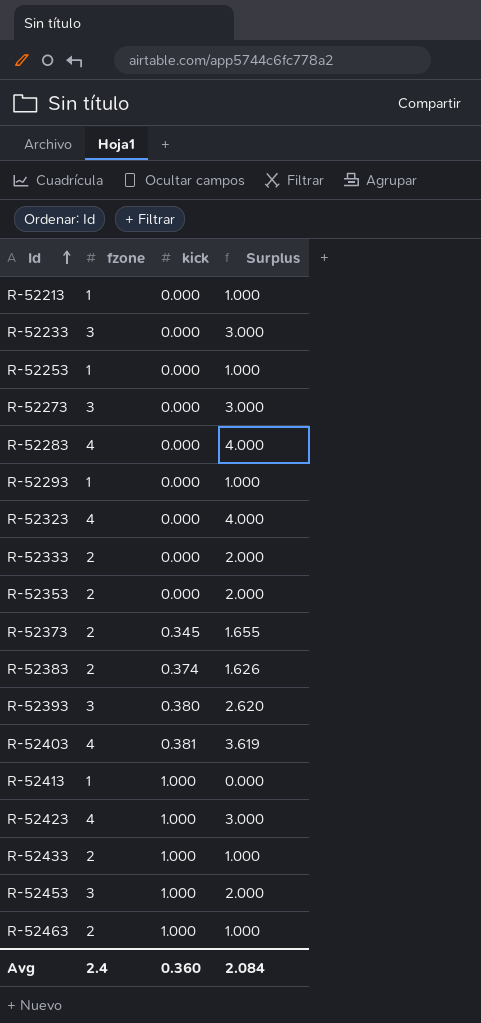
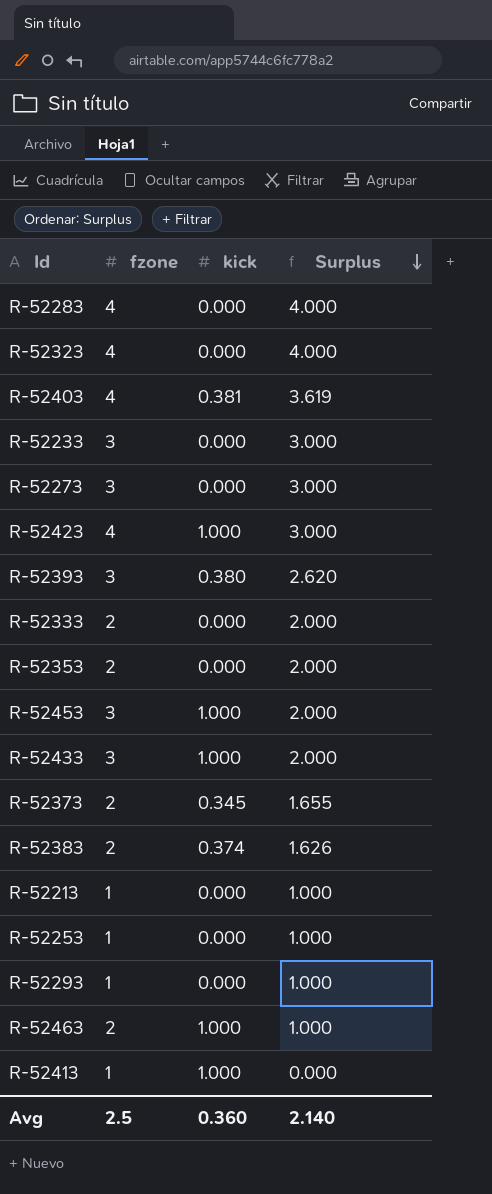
row order: Id ascending -> Surplus descending
R-52433 | fzone: 2 -> 3
R-52433 | Surplus: 1.000 -> 2.000
Avg | fzone: 2.4 -> 2.5
Avg | Surplus: 2.084 -> 2.140

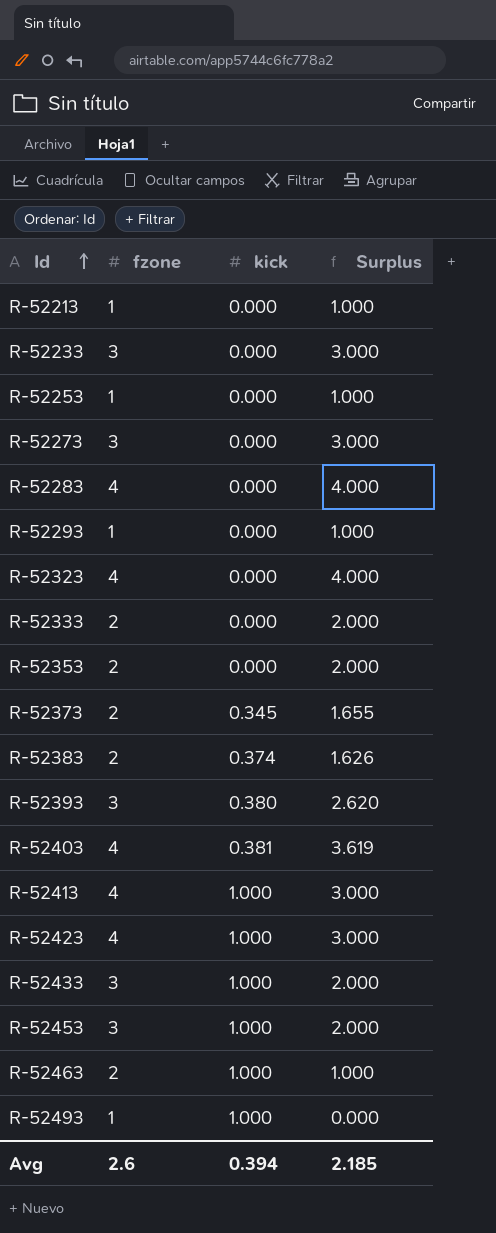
row order: Surplus descending -> Id ascending
R-52413 | fzone: 1 -> 4
R-52413 | Surplus: 0.000 -> 3.000
row R-52493: none -> 1 | 1.000 | 0.000
Avg | fzone: 2.5 -> 2.6
Avg | kick: 0.360 -> 0.394
Avg | Surplus: 2.140 -> 2.185

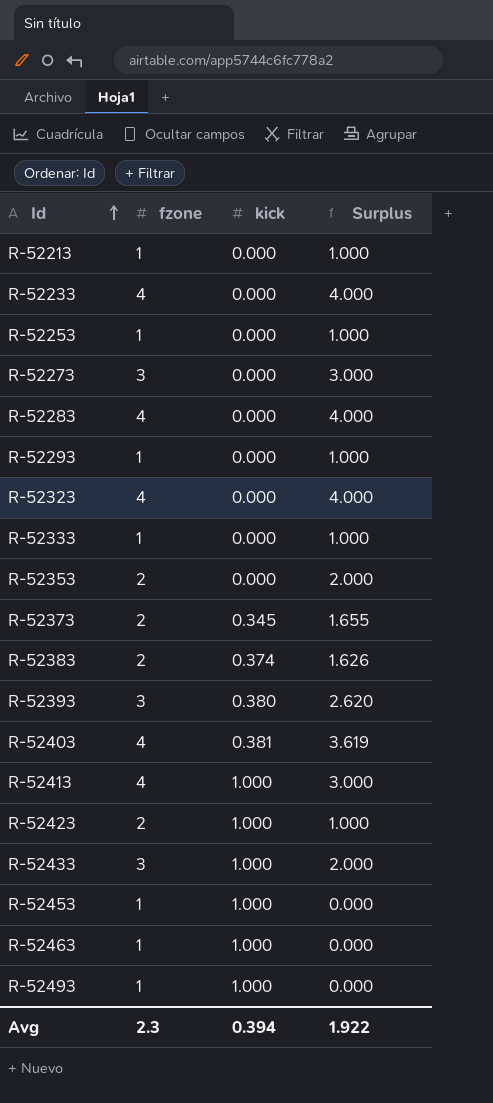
R-52233 | fzone: 3 -> 4
R-52233 | Surplus: 3.000 -> 4.000
R-52333 | fzone: 2 -> 1
R-52333 | Surplus: 2.000 -> 1.000
R-52423 | fzone: 4 -> 2
R-52423 | Surplus: 3.000 -> 1.000
R-52453 | fzone: 3 -> 1
R-52453 | Surplus: 2.000 -> 0.000
R-52463 | fzone: 2 -> 1
R-52463 | Surplus: 1.000 -> 0.000
Avg | fzone: 2.6 -> 2.3
Avg | Surplus: 2.185 -> 1.922

